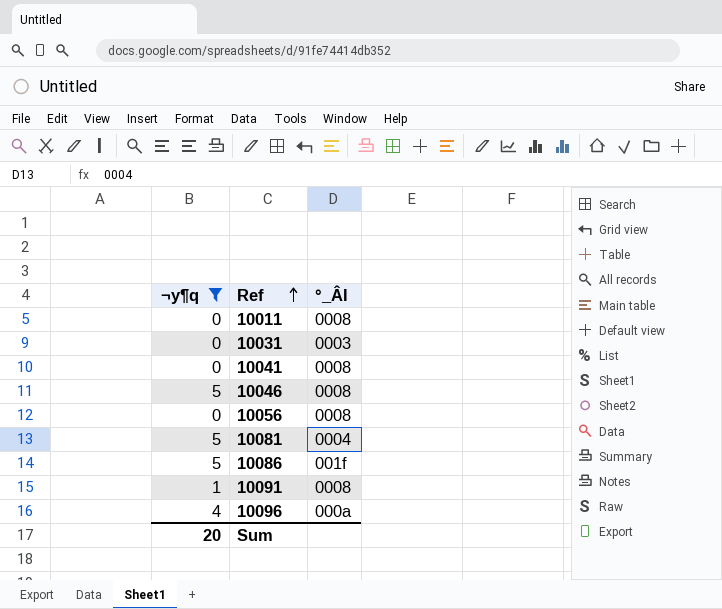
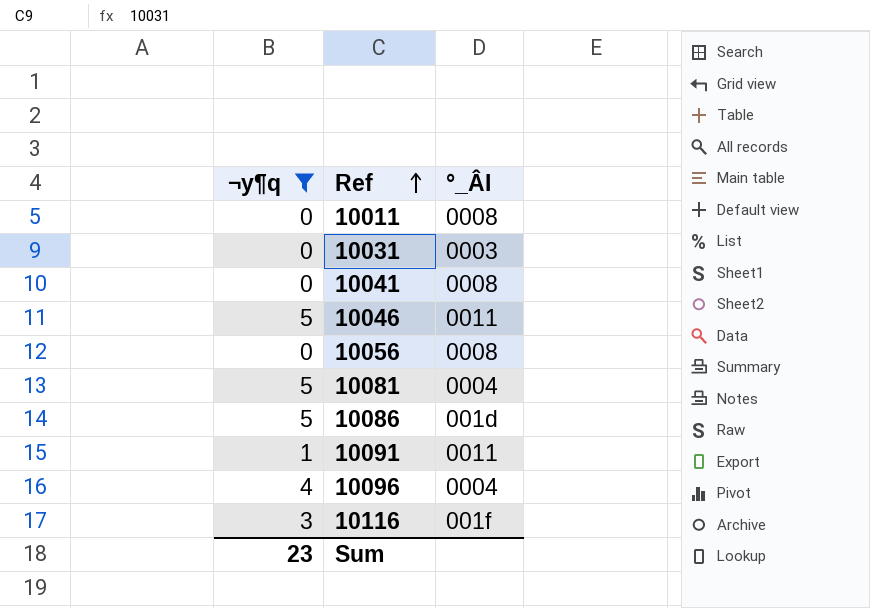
10046 | °_ÂI: 0008 -> 0011
10086 | °_ÂI: 001f -> 001d
10091 | °_ÂI: 0008 -> 0011
10096 | °_ÂI: 000a -> 0004
row 10116: none -> 3 | 001f
Sum | ¬y¶q: 20 -> 23

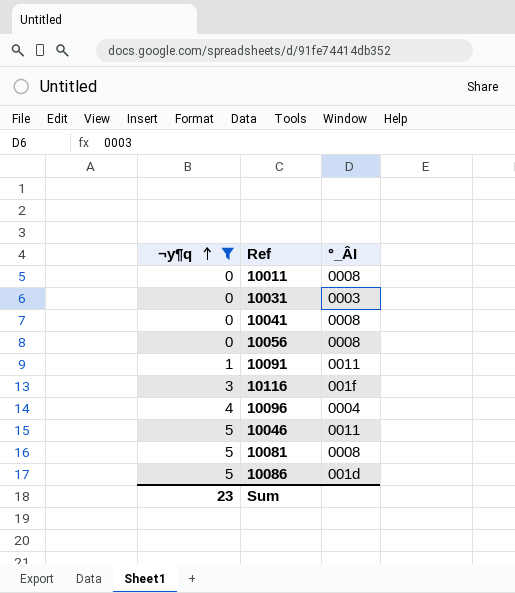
row order: Ref ascending -> ¬y¶q ascending
10081 | °_ÂI: 0004 -> 0008

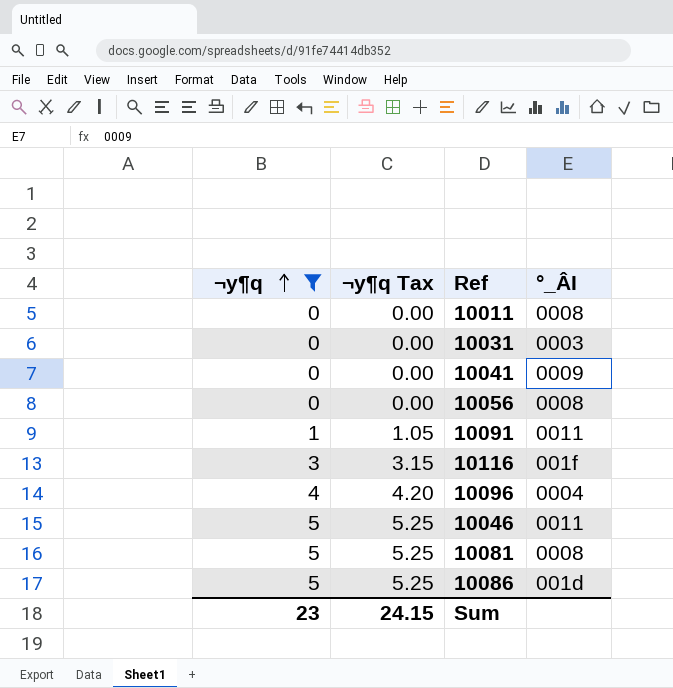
column ¬y¶q Tax | formula: none -> [¬y¶q] * 1.05
10041 | °_ÂI: 0008 -> 0009

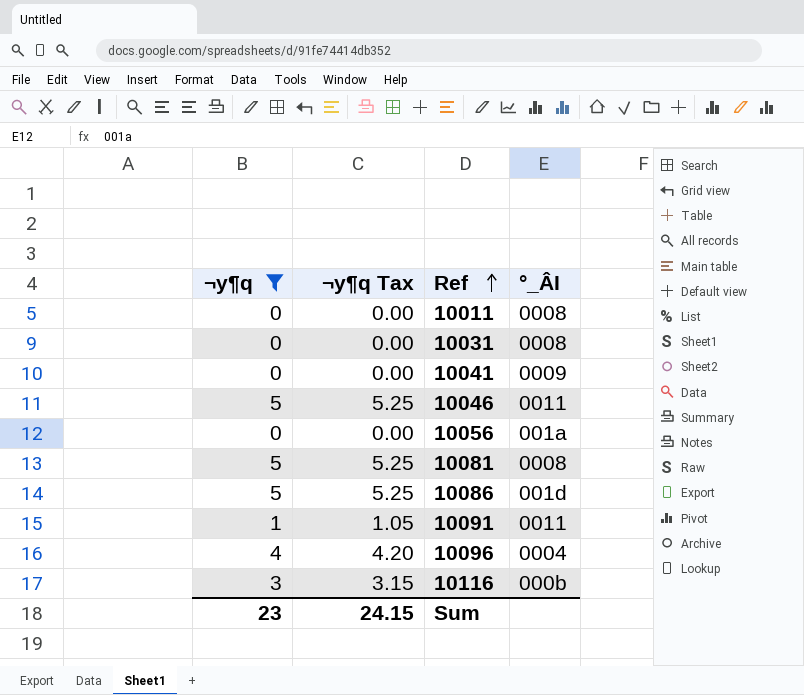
row order: ¬y¶q ascending -> Ref ascending
10031 | °_ÂI: 0003 -> 0008
10056 | °_ÂI: 0008 -> 001a
10116 | °_ÂI: 001f -> 000b

